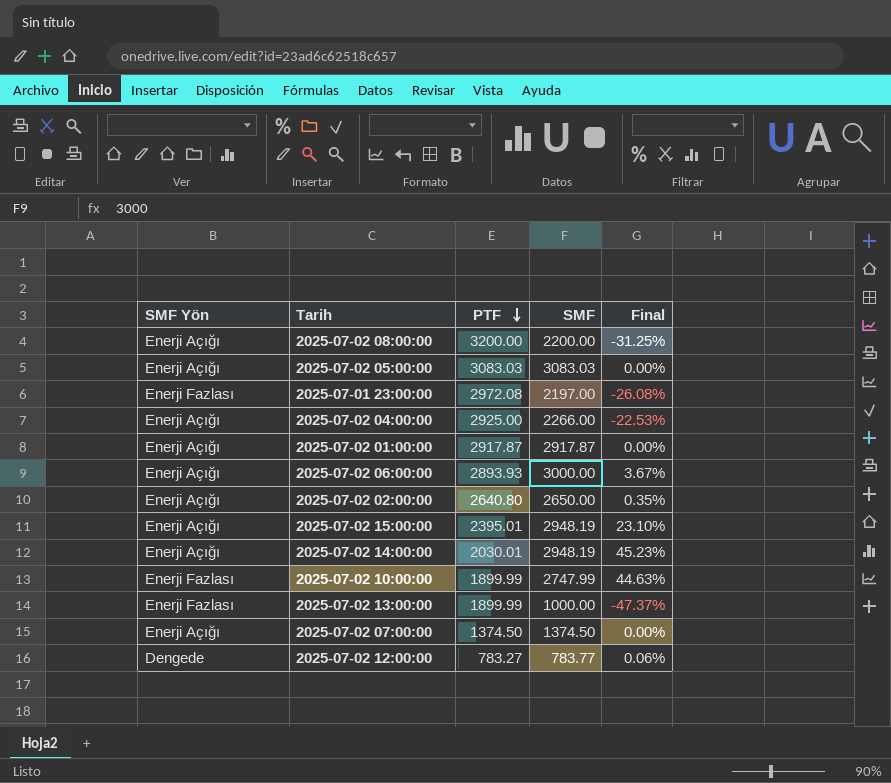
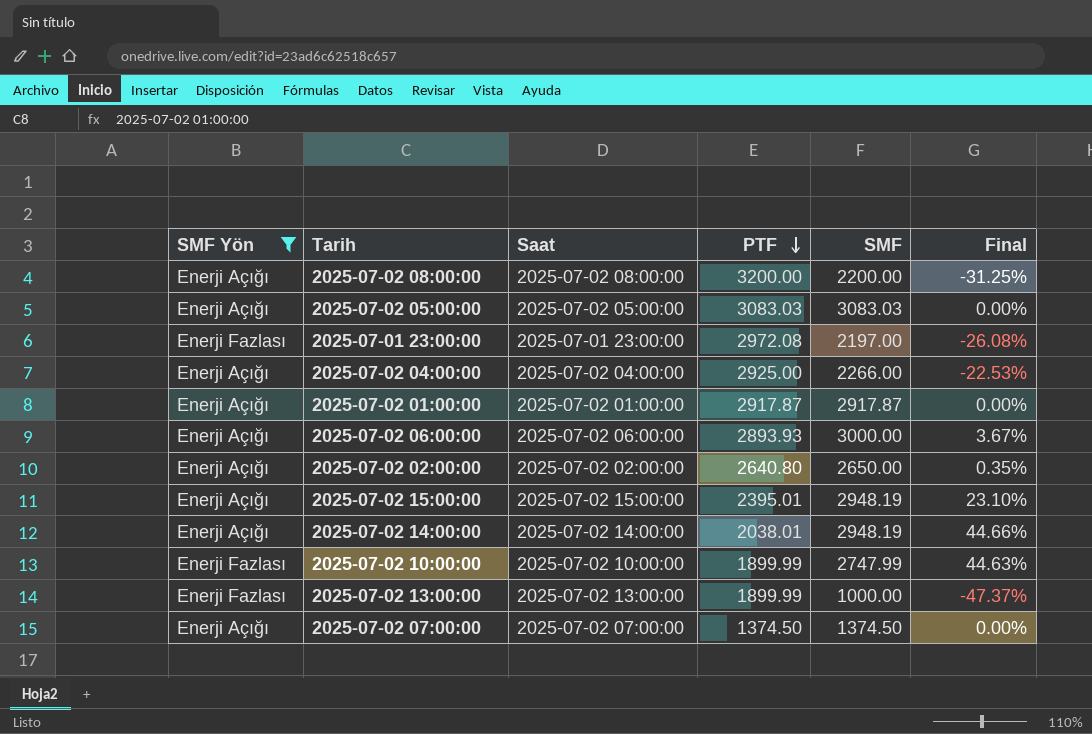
filter: none -> SMF Yön != Dengede
column Saat | position: none -> 3
2025-07-02 14:00:00 | PTF: 2030.01 -> 2038.01
2025-07-02 14:00:00 | Final: 45.23% -> 44.66%

